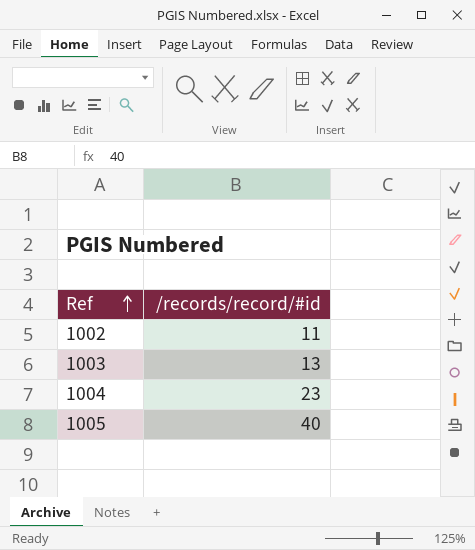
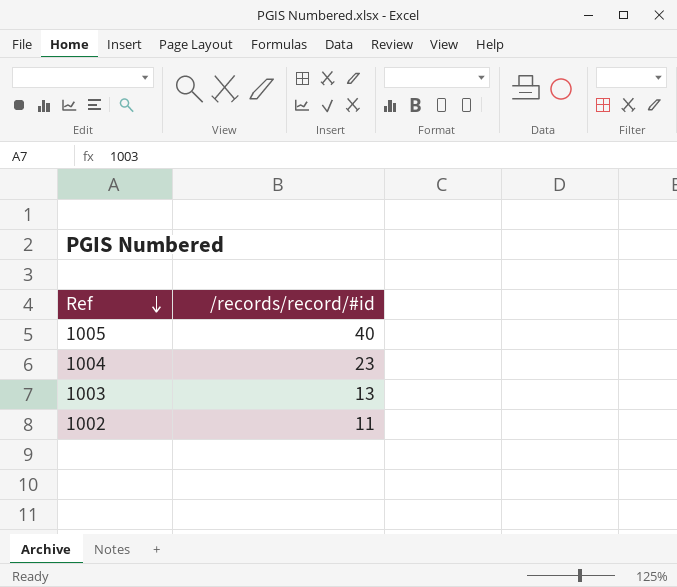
row order: Ref ascending -> Ref descending

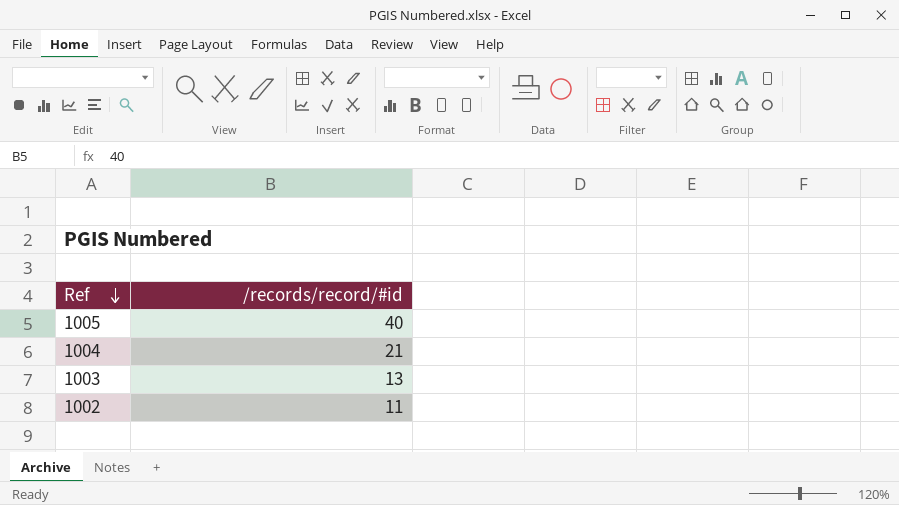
1004 | /records/record/#id: 23 -> 21

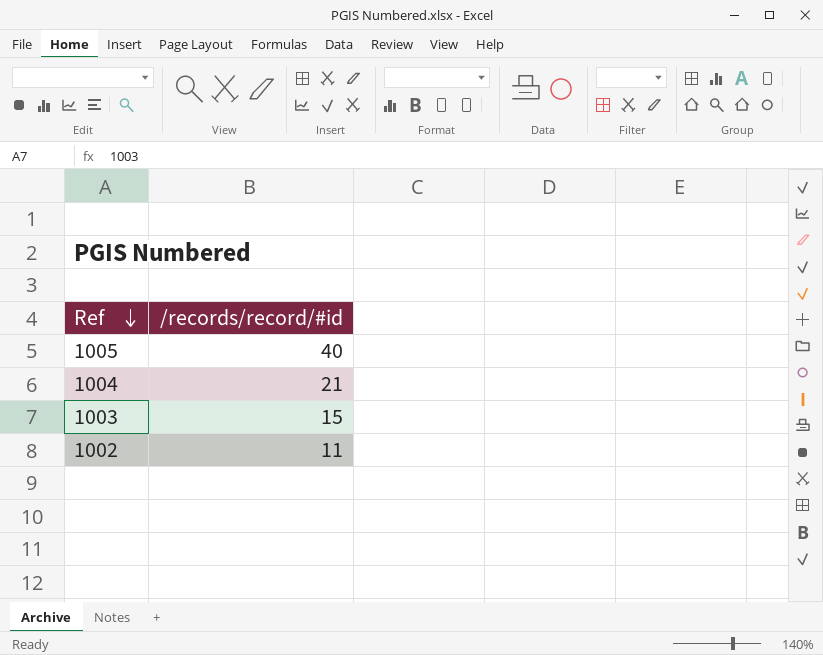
1003 | /records/record/#id: 13 -> 15

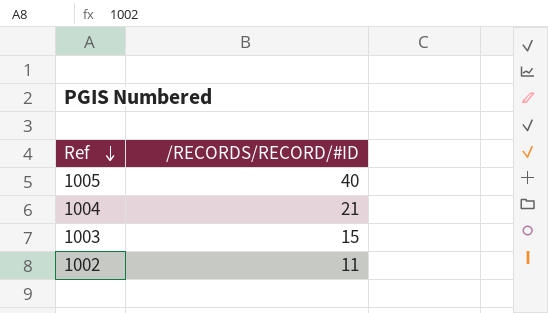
column name: /records/record/#id -> /RECORDS/RECORD/#ID

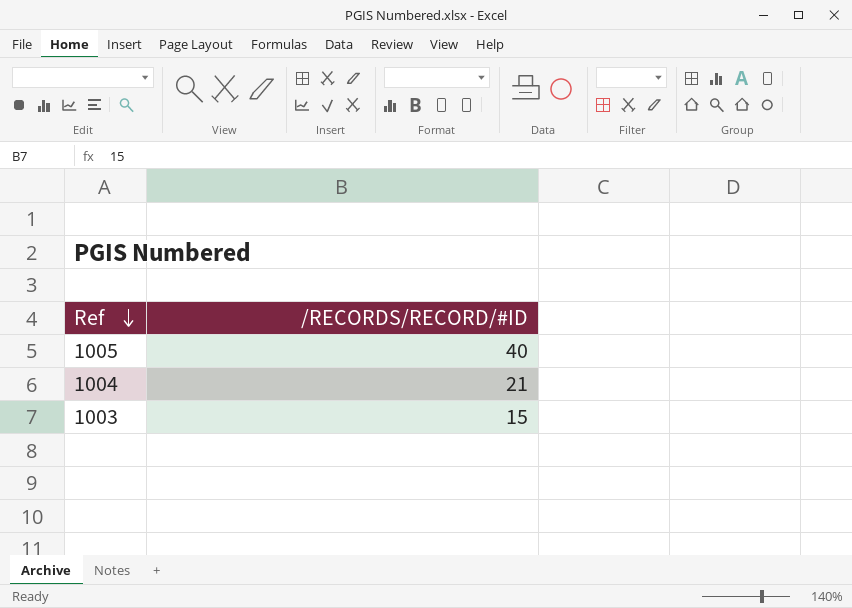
row 1002: 11 -> none

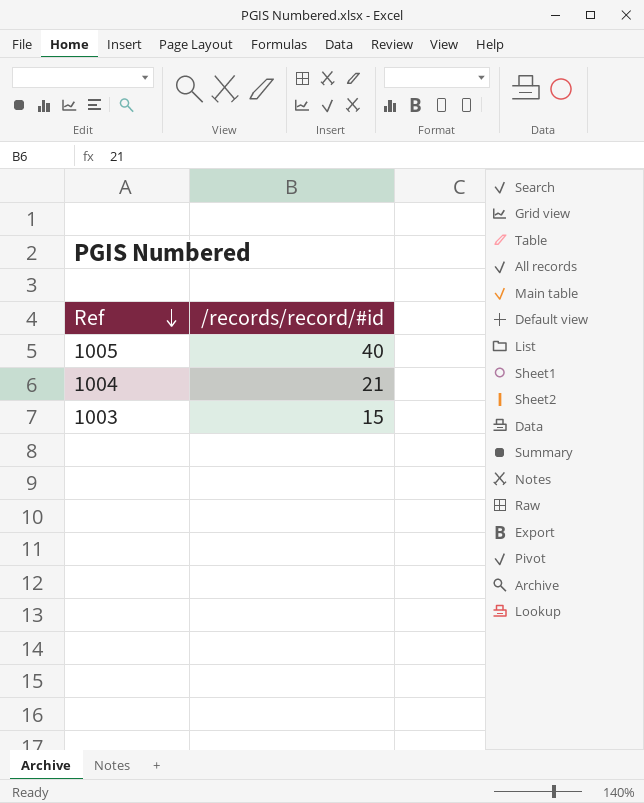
column name: /RECORDS/RECORD/#ID -> /records/record/#id

